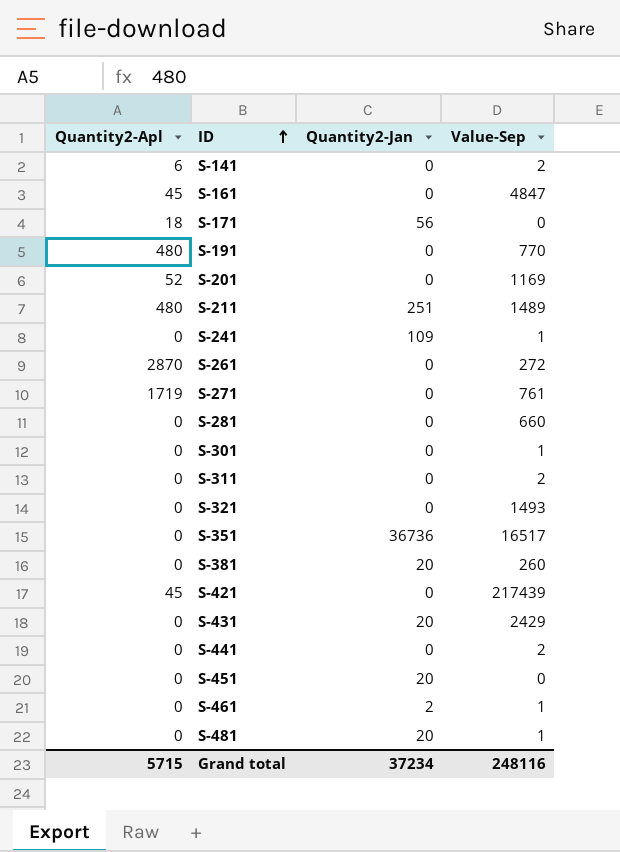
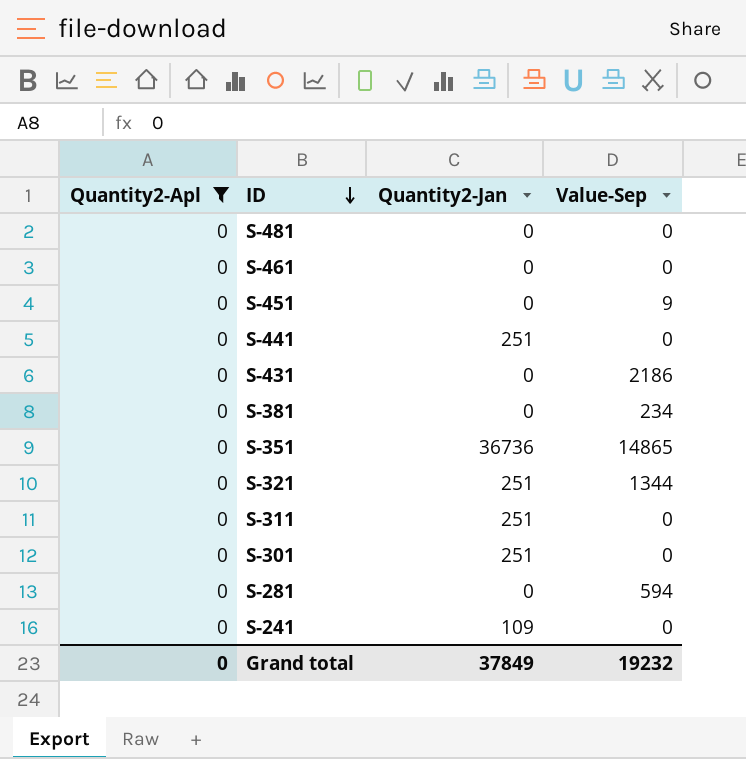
filter: none -> Quantity2-Apl = 0
row order: ID ascending -> ID descending
S-481 | Quantity2-Jan: 20 -> 0
S-481 | Value-Sep: 1 -> 0
S-461 | Quantity2-Jan: 2 -> 0
S-461 | Value-Sep: 1 -> 0
S-451 | Quantity2-Jan: 20 -> 0
S-451 | Value-Sep: 0 -> 9
S-441 | Quantity2-Jan: 0 -> 251
S-441 | Value-Sep: 2 -> 0
S-431 | Quantity2-Jan: 20 -> 0
S-431 | Value-Sep: 2429 -> 2186
S-381 | Quantity2-Jan: 20 -> 0
S-381 | Value-Sep: 260 -> 234
S-351 | Value-Sep: 16517 -> 14865
S-321 | Quantity2-Jan: 0 -> 251
S-321 | Value-Sep: 1493 -> 1344
S-311 | Quantity2-Jan: 0 -> 251
S-311 | Value-Sep: 2 -> 0
S-301 | Quantity2-Jan: 0 -> 251
S-301 | Value-Sep: 1 -> 0
S-281 | Value-Sep: 660 -> 594
S-241 | Value-Sep: 1 -> 0
Grand total | Quantity2-Apl: 5715 -> 0
Grand total | Quantity2-Jan: 37234 -> 37849
Grand total | Value-Sep: 248116 -> 19232

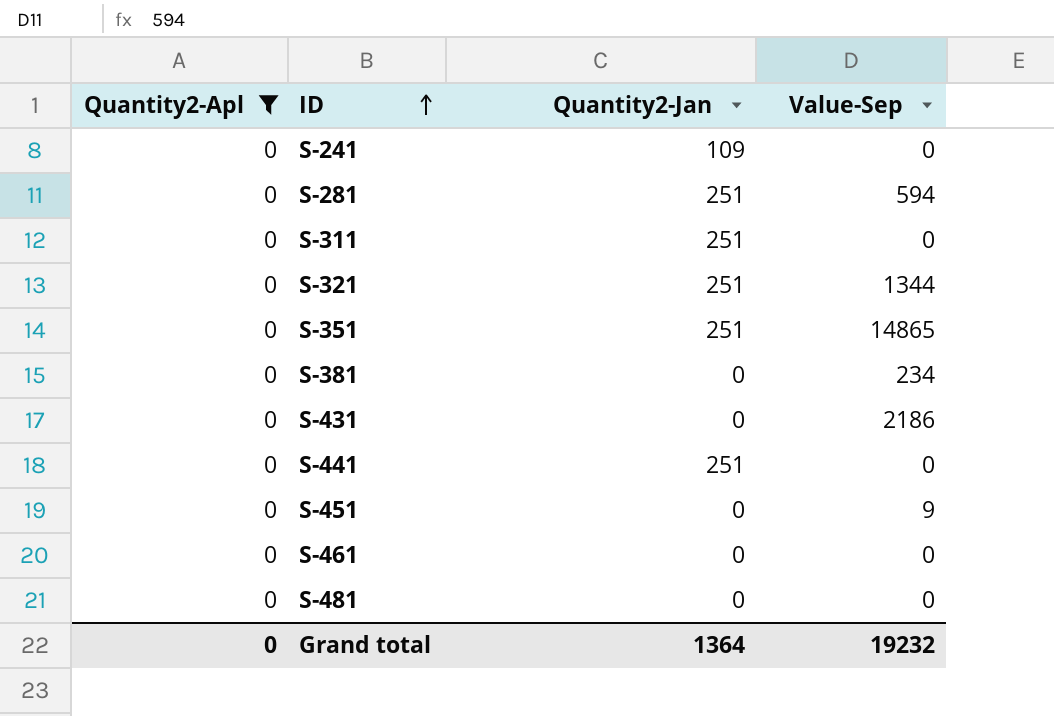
row order: ID descending -> ID ascending
row S-301: 0 | 251 | 0 -> none
S-281 | Quantity2-Jan: 0 -> 251
S-351 | Quantity2-Jan: 36736 -> 251
Grand total | Quantity2-Jan: 37849 -> 1364

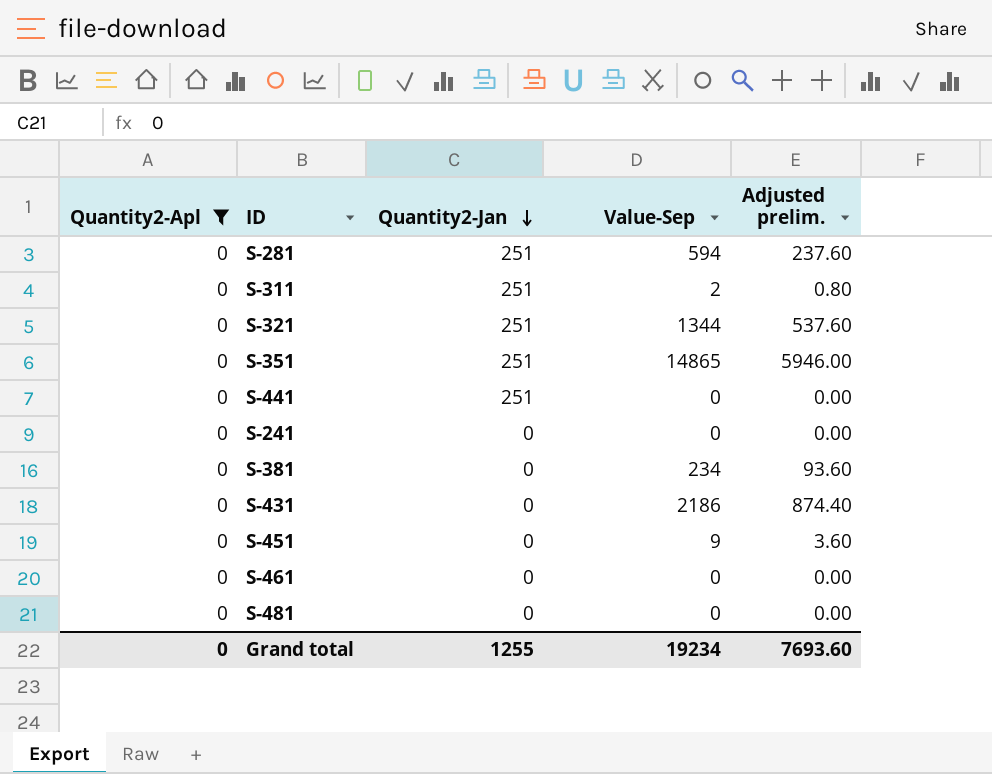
row order: ID ascending -> Quantity2-Jan descending
column Adjusted prelim. | formula: none -> [Value-Sep] * 0.4
S-311 | Value-Sep: 0 -> 2
S-241 | Quantity2-Jan: 109 -> 0
Grand total | Quantity2-Jan: 1364 -> 1255
Grand total | Value-Sep: 19232 -> 19234

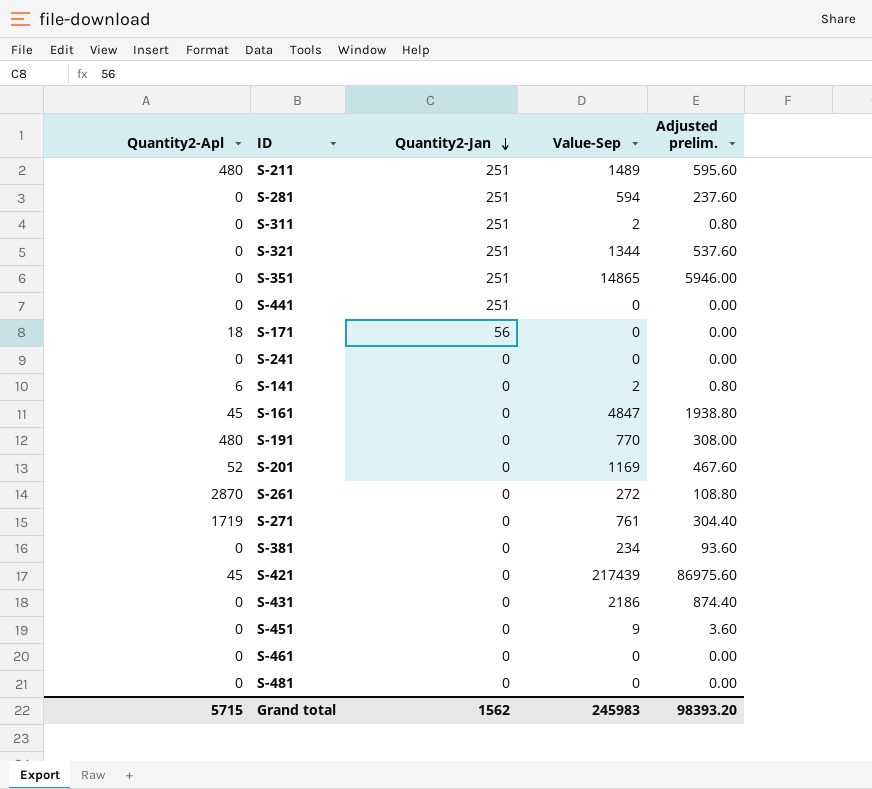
filter: Quantity2-Apl = 0 -> none
Grand total | Quantity2-Apl: 0 -> 5715
Grand total | Quantity2-Jan: 1255 -> 1562
Grand total | Value-Sep: 19234 -> 245983
Grand total | Adjusted prelim.: 7693.60 -> 98393.20

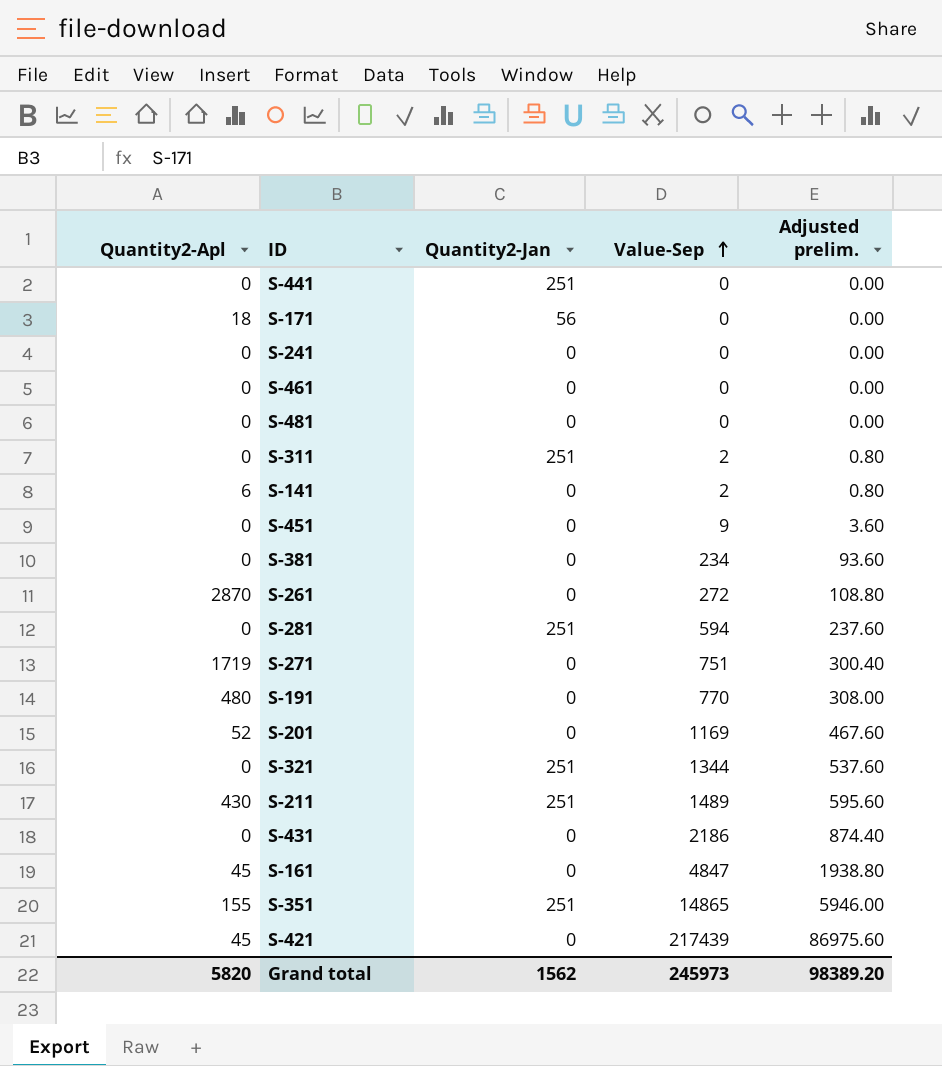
row order: Quantity2-Jan descending -> Value-Sep ascending
S-271 | Value-Sep: 761 -> 751
S-271 | Adjusted prelim.: 304.40 -> 300.40
S-211 | Quantity2-Apl: 480 -> 430
S-351 | Quantity2-Apl: 0 -> 155
Grand total | Quantity2-Apl: 5715 -> 5820
Grand total | Value-Sep: 245983 -> 245973
Grand total | Adjusted prelim.: 98393.20 -> 98389.20

